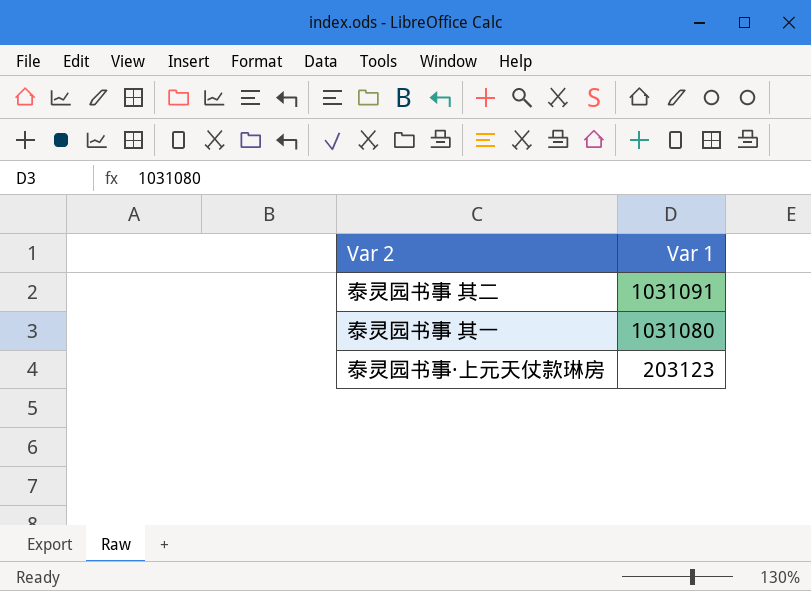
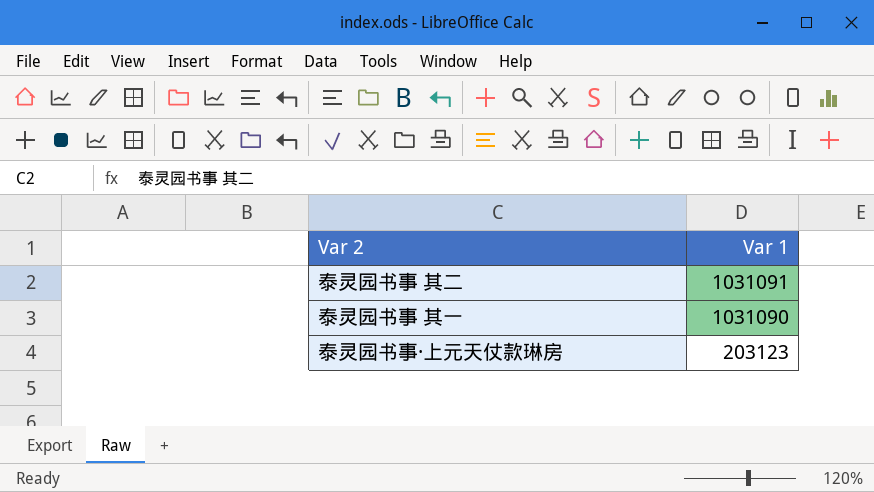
泰灵园书事 其一 | Var 1: 1031080 -> 1031090

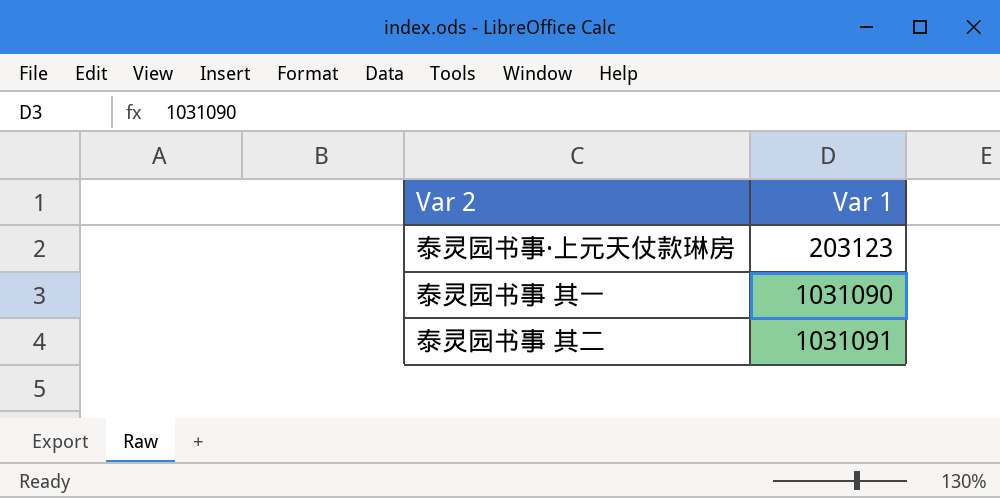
row order: Var 1 descending -> Var 1 ascending

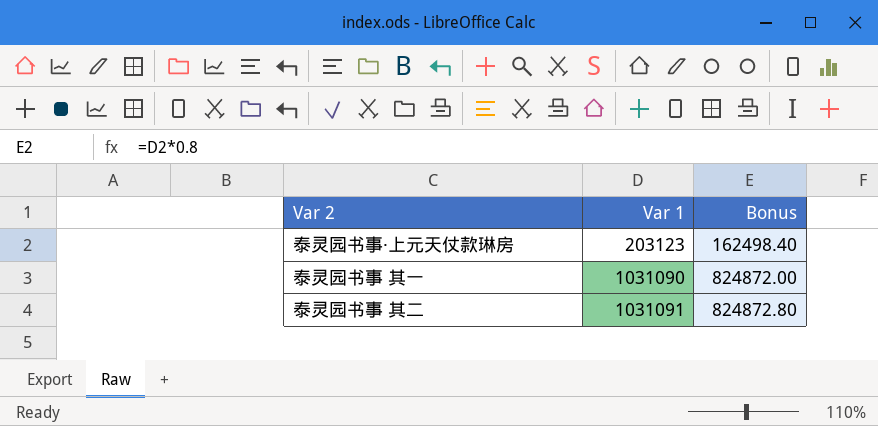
column Bonus | formula: none -> [Var 1] * 0.8

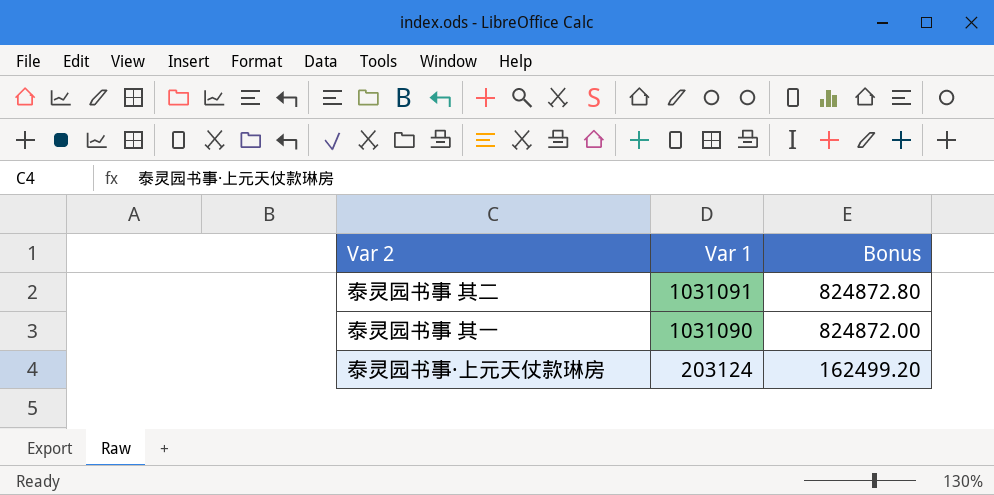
row order: Var 1 ascending -> Var 1 descending
泰灵园书事·上元天仗款琳房 | Var 1: 203123 -> 203124
泰灵园书事·上元天仗款琳房 | Bonus: 162498.40 -> 162499.20

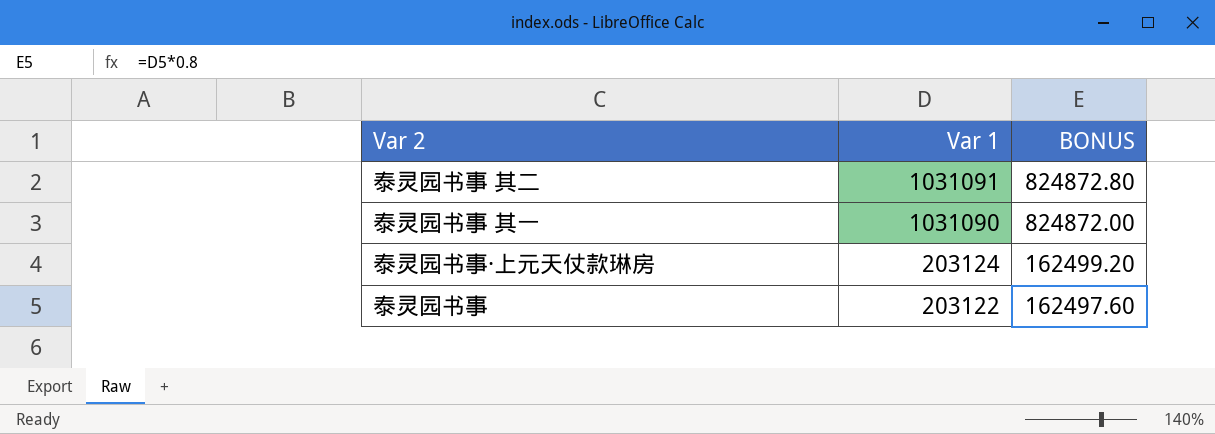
column name: Bonus -> BONUS
row 泰灵园书事: none -> 203122 | 162497.60

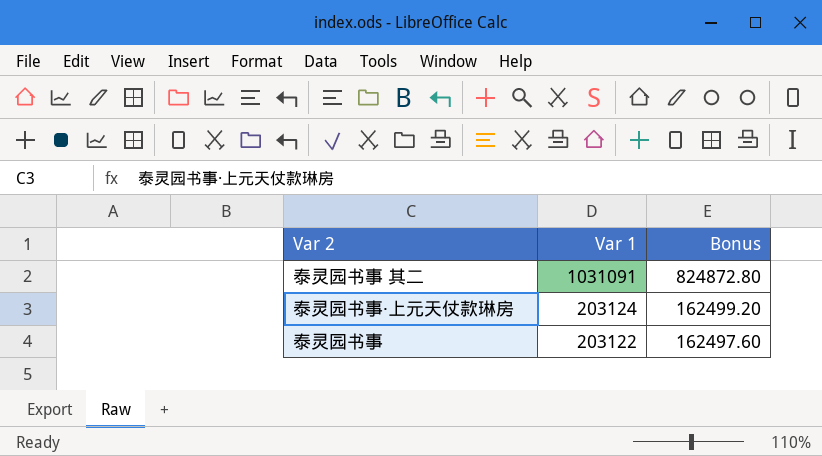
column name: BONUS -> Bonus
row 泰灵园书事 其一: 1031090 | 824872.00 -> none

